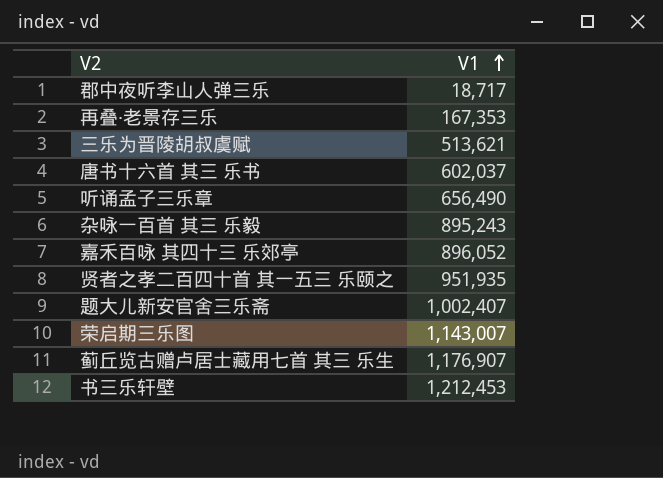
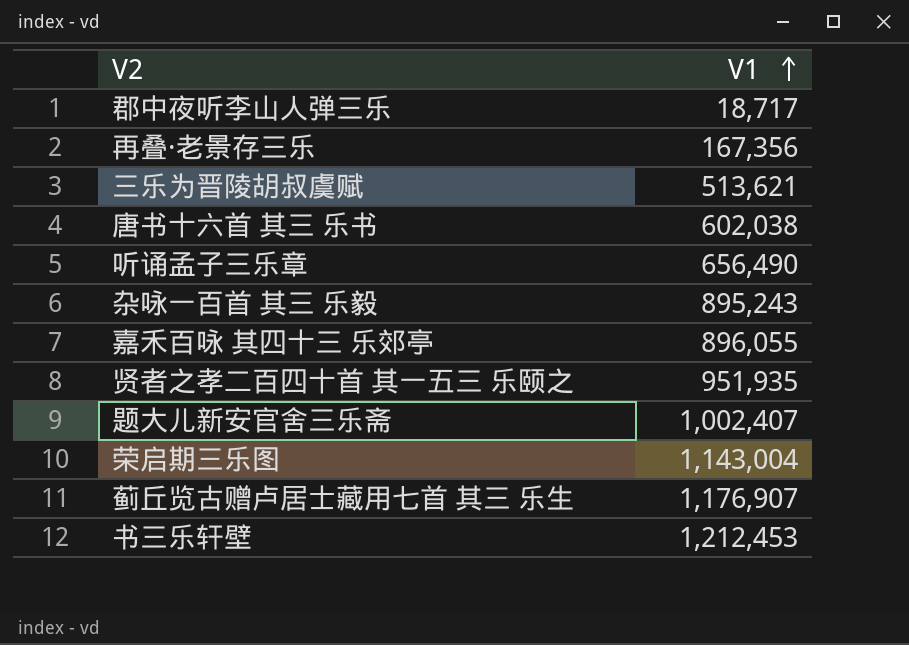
再叠·老景存三乐 | V1: 167,353 -> 167,356
唐书十六首 其三 乐书 | V1: 602,037 -> 602,038
嘉禾百咏 其四十三 乐郊亭 | V1: 896,052 -> 896,055
荣启期三乐图 | V1: 1,143,007 -> 1,143,004

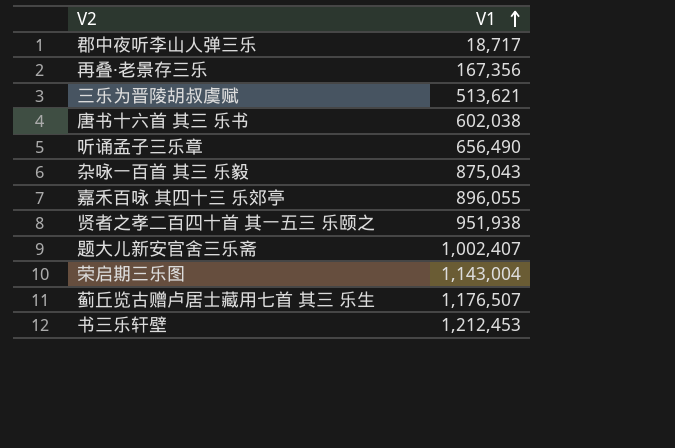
杂咏一百首 其三 乐毅 | V1: 895,243 -> 875,043
贤者之孝二百四十首 其一五三 乐颐之 | V1: 951,935 -> 951,938
蓟丘览古赠卢居士藏用七首 其三 乐生 | V1: 1,176,907 -> 1,176,507

